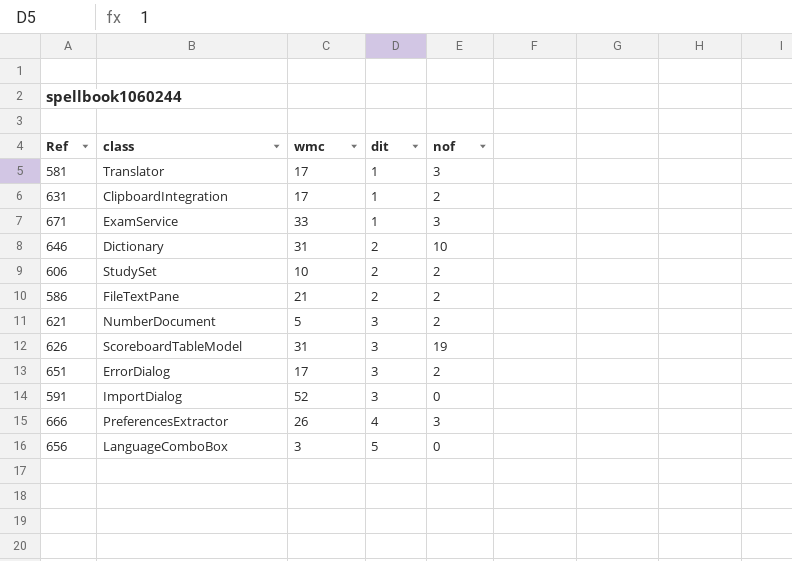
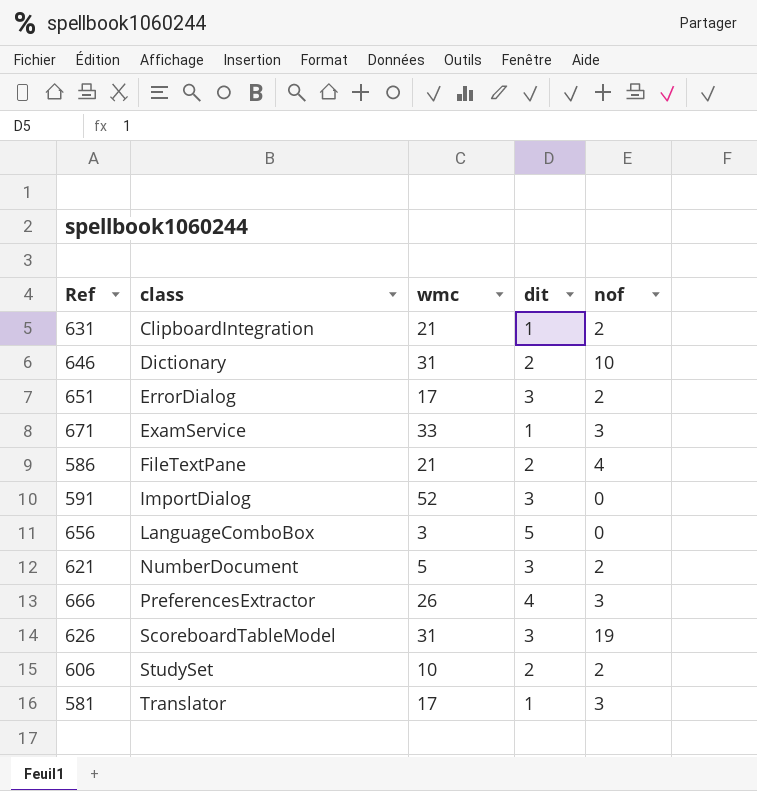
row order: dit ascending -> class ascending
631 | wmc: 17 -> 21
586 | nof: 2 -> 4

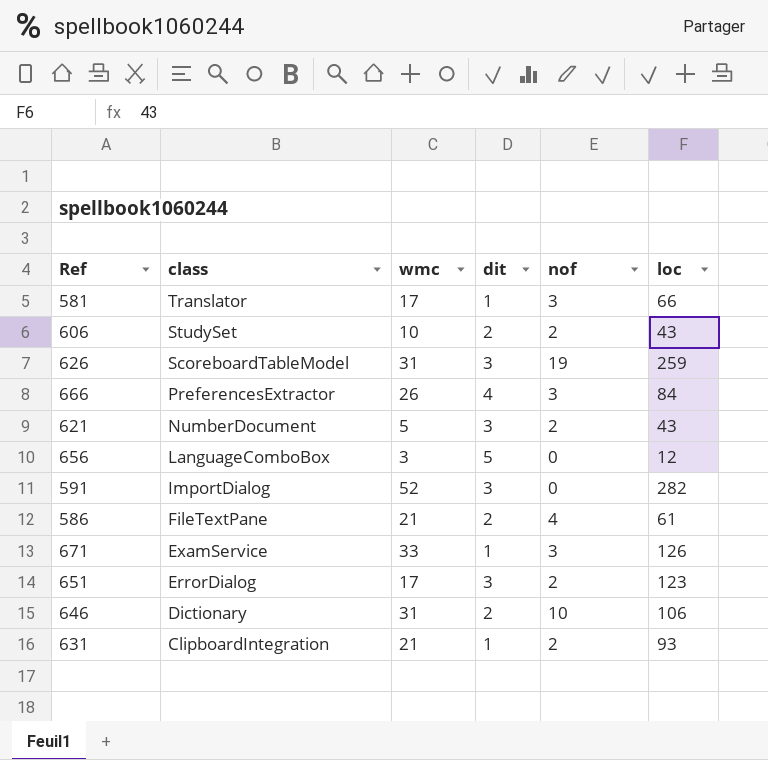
row order: class ascending -> class descending
column loc | position: none -> 6

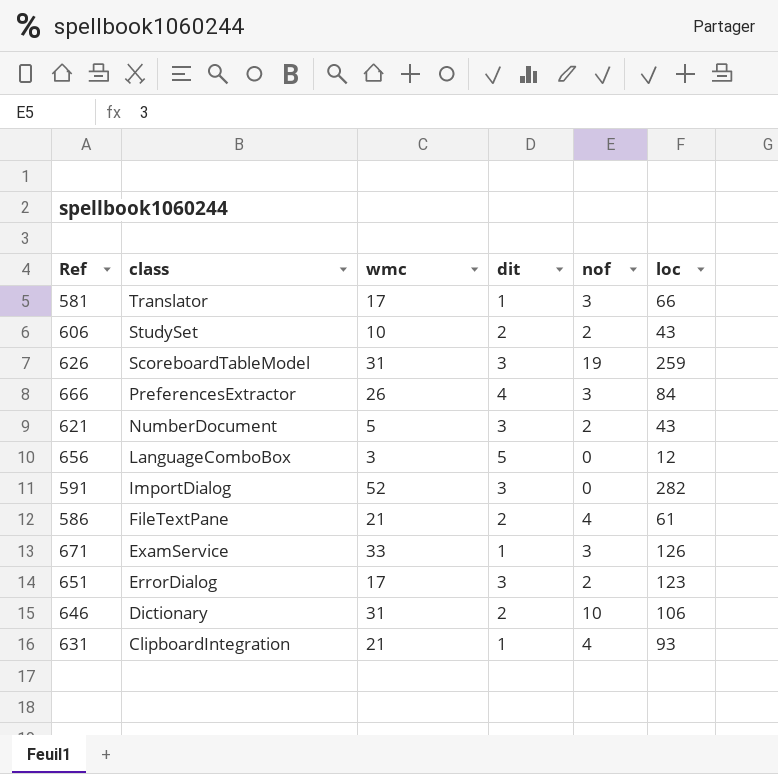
631 | nof: 2 -> 4

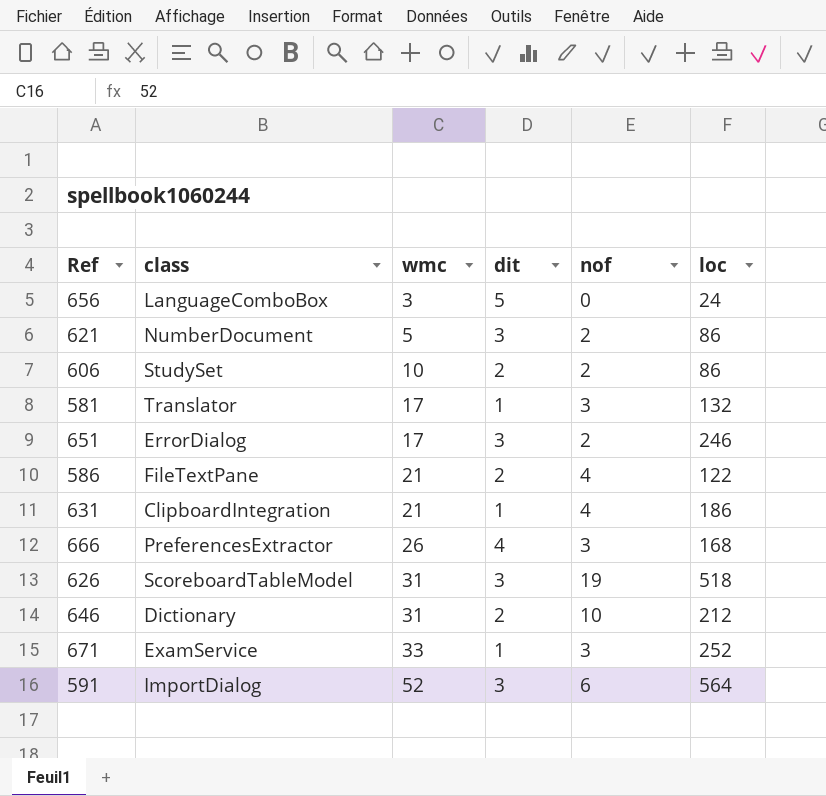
row order: class descending -> wmc ascending
656 | loc: 12 -> 24
621 | loc: 43 -> 86
606 | loc: 43 -> 86
581 | loc: 66 -> 132
651 | loc: 123 -> 246
586 | loc: 61 -> 122
631 | loc: 93 -> 186
666 | loc: 84 -> 168
626 | loc: 259 -> 518
646 | loc: 106 -> 212
671 | loc: 126 -> 252
591 | nof: 0 -> 6
591 | loc: 282 -> 564

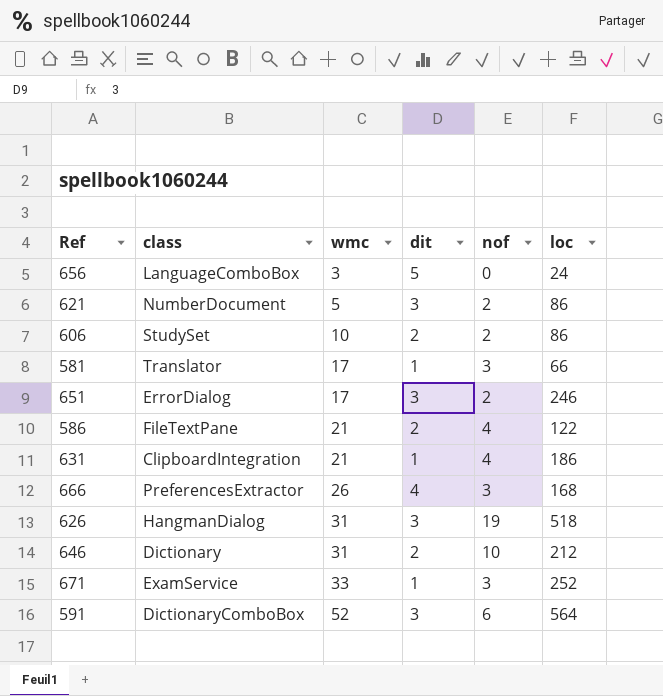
581 | loc: 132 -> 66
626 | class: ScoreboardTableModel -> HangmanDialog
591 | class: ImportDialog -> DictionaryComboBox

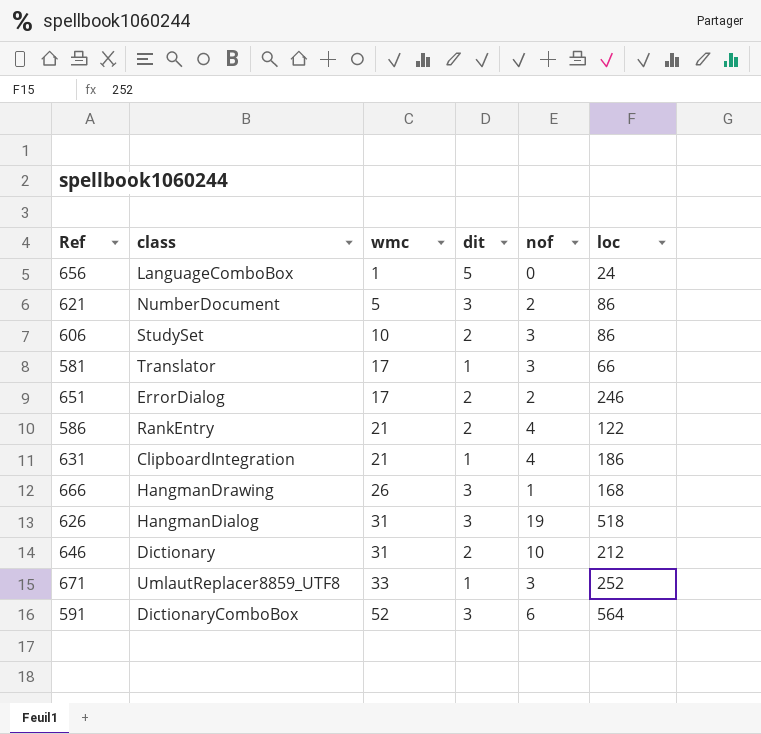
656 | wmc: 3 -> 1
606 | nof: 2 -> 3
651 | dit: 3 -> 2
586 | class: FileTextPane -> RankEntry
666 | class: PreferencesExtractor -> HangmanDrawing
666 | dit: 4 -> 3
666 | nof: 3 -> 1
671 | class: ExamService -> UmlautReplacer8859_UTF8

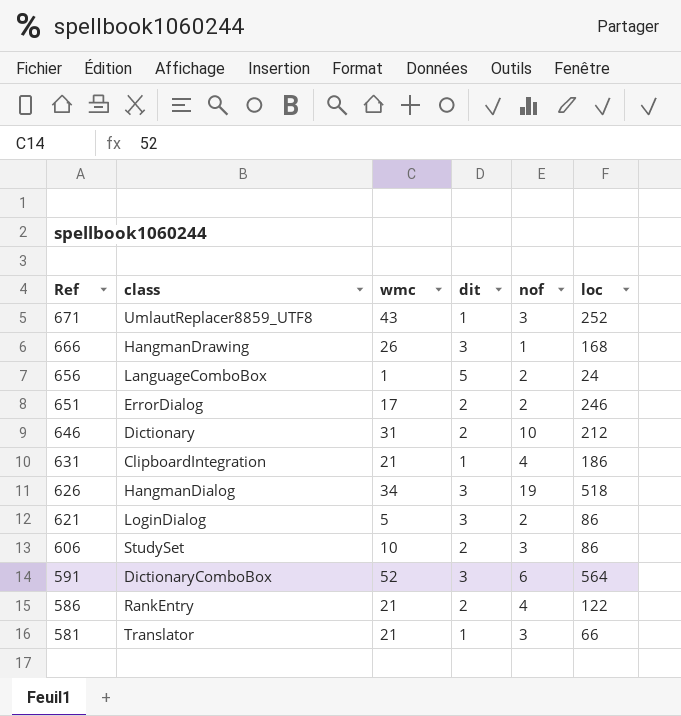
row order: wmc ascending -> Ref descending
671 | wmc: 33 -> 43
656 | nof: 0 -> 2
626 | wmc: 31 -> 34
621 | class: NumberDocument -> LoginDialog
581 | wmc: 17 -> 21

